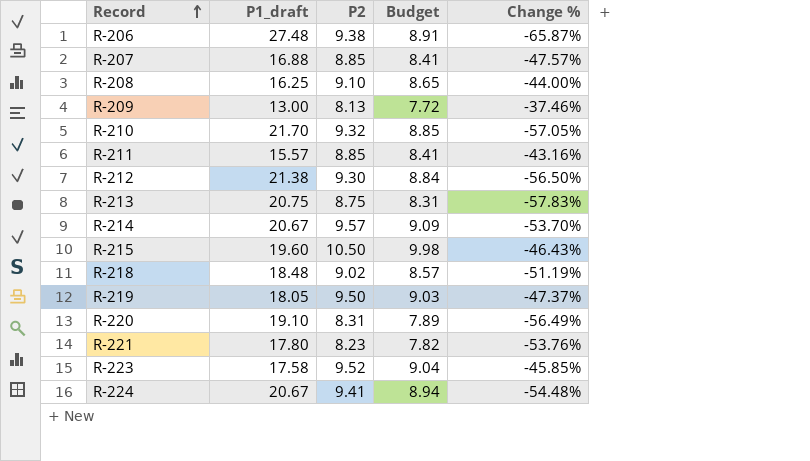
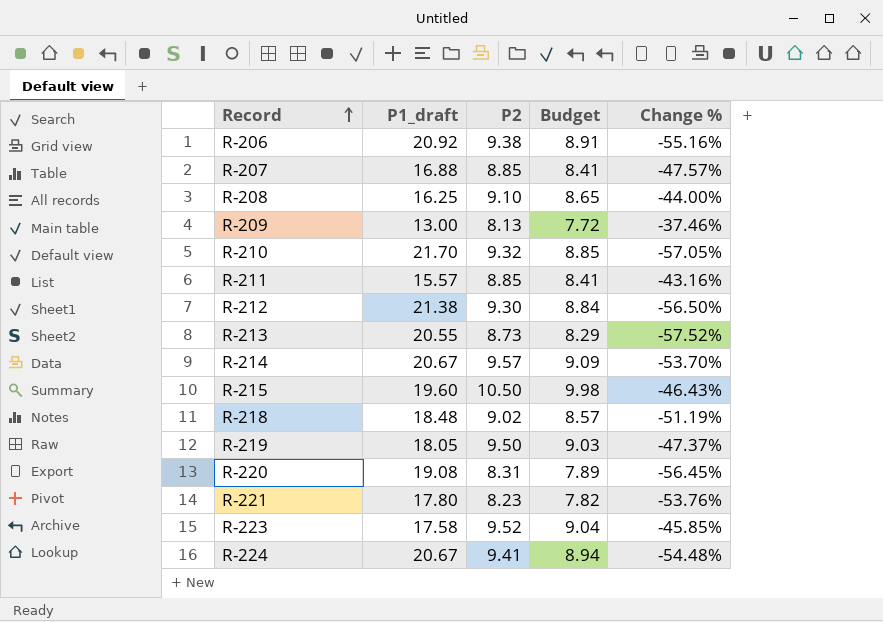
R-206 | P1_draft: 27.48 -> 20.92
R-206 | Change %: -65.87% -> -55.16%
R-213 | P1_draft: 20.75 -> 20.55
R-213 | P2: 8.75 -> 8.73
R-213 | Budget: 8.31 -> 8.29
R-213 | Change %: -57.83% -> -57.52%
R-220 | P1_draft: 19.10 -> 19.08
R-220 | Change %: -56.49% -> -56.45%

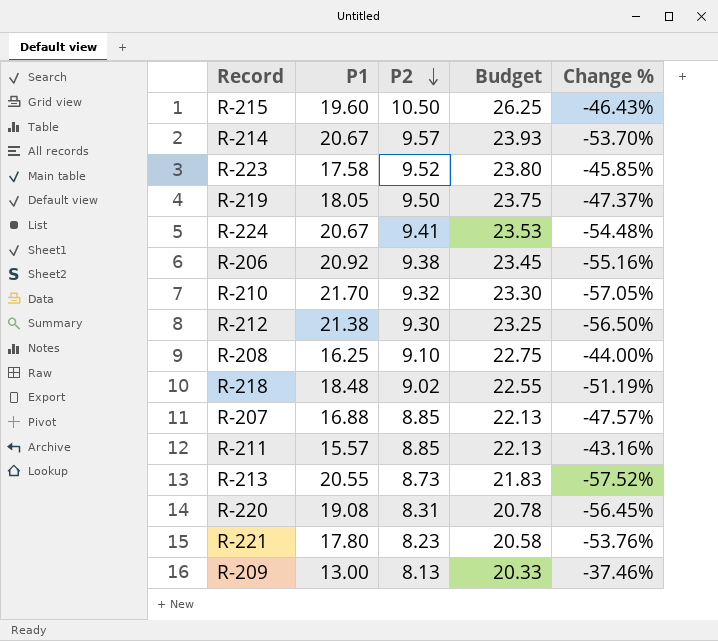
row order: Record ascending -> P2 descending
column name: P1_draft -> P1
column Budget | formula: [P2] * 0.95 -> [P2] * 2.5

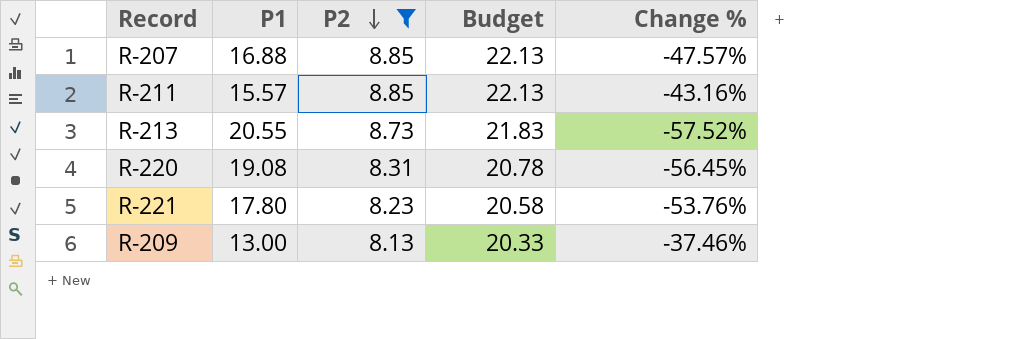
filter: none -> P2 <= 8.85

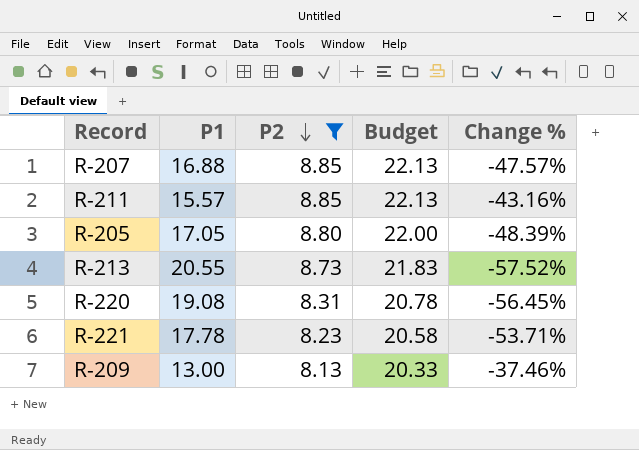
row R-205: none -> 17.05 | 8.80 | 22.00 | -48.39%
R-221 | P1: 17.80 -> 17.78
R-221 | Change %: -53.76% -> -53.71%

